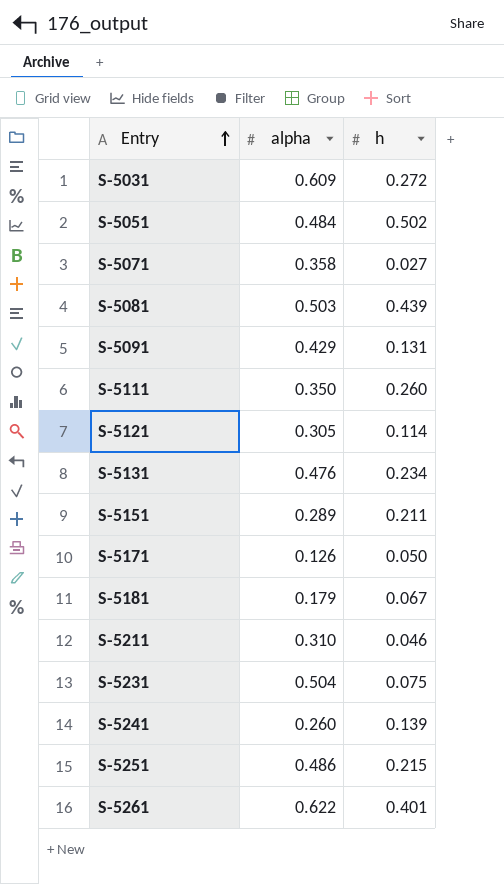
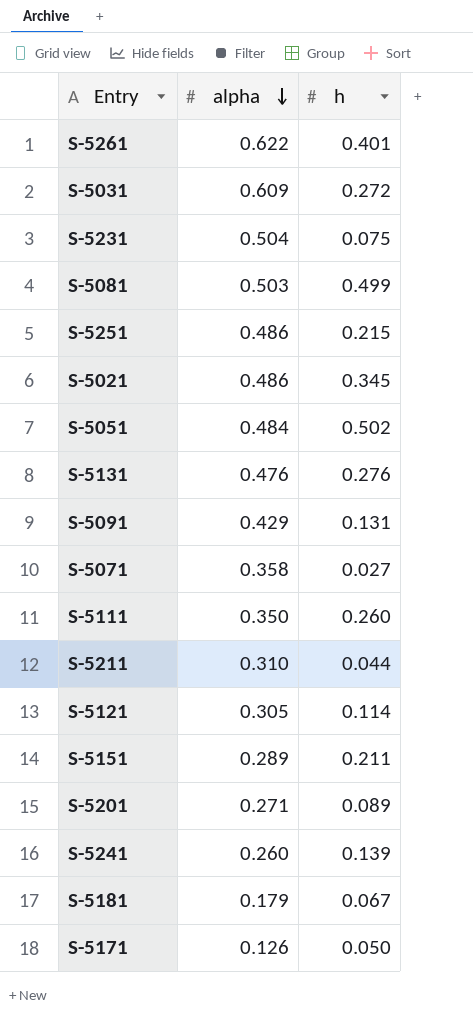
row order: Entry ascending -> alpha descending
S-5081 | h: 0.439 -> 0.499
row S-5021: none -> 0.486 | 0.345
S-5131 | h: 0.234 -> 0.276
S-5211 | h: 0.046 -> 0.044
row S-5201: none -> 0.271 | 0.089

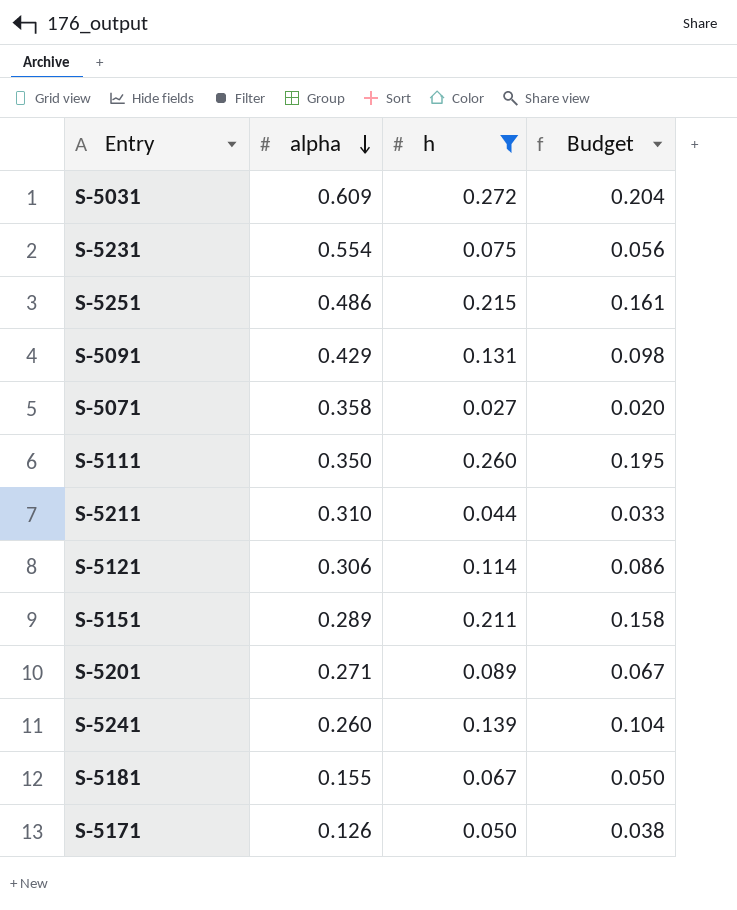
filter: none -> h <= 0.272
column Budget | formula: none -> [h] * 0.75
S-5231 | alpha: 0.504 -> 0.554
S-5121 | alpha: 0.305 -> 0.306
S-5181 | alpha: 0.179 -> 0.155

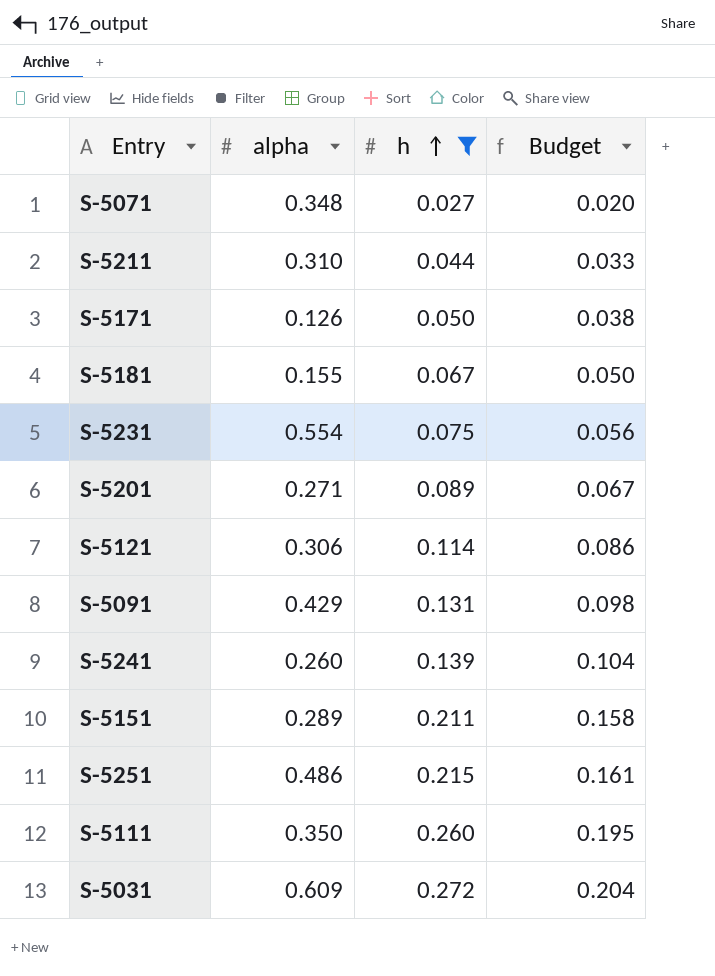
row order: alpha descending -> h ascending
S-5071 | alpha: 0.358 -> 0.348

